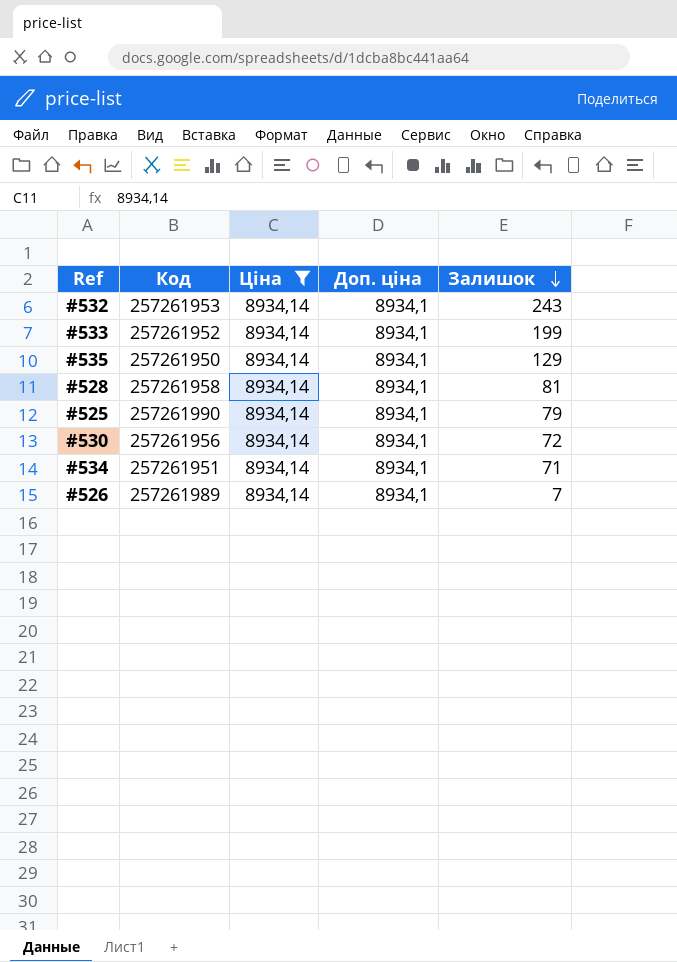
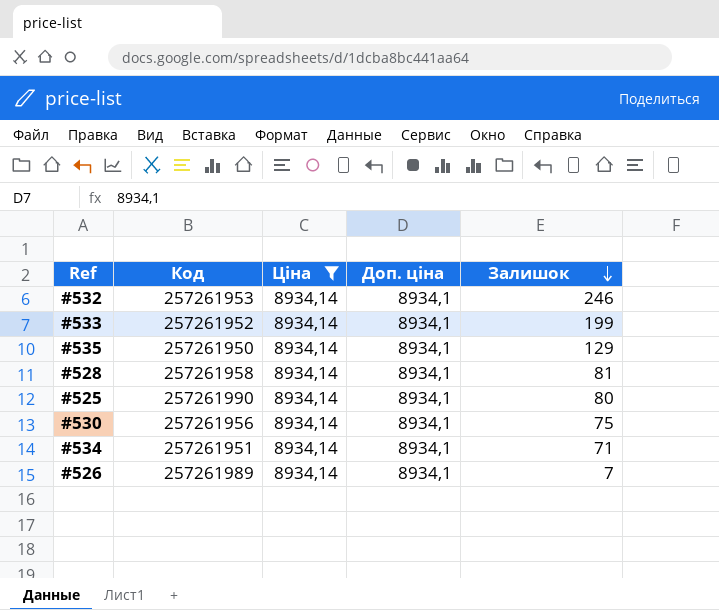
#532 | Залишок: 243 -> 246
#525 | Залишок: 79 -> 80
#530 | Залишок: 72 -> 75

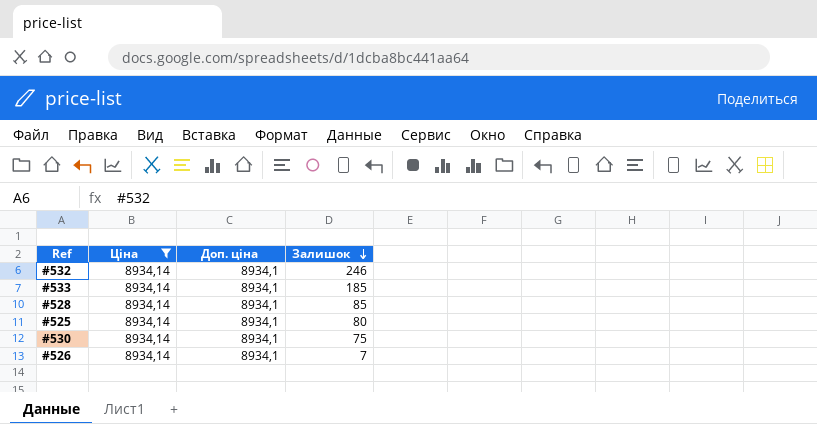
column Код | position: 2 -> none
row #535: 257261950 | 8934,14 | 8934,1 | 129 -> none
row #534: 257261951 | 8934,14 | 8934,1 | 71 -> none
#533 | Залишок: 199 -> 185
#528 | Залишок: 81 -> 85

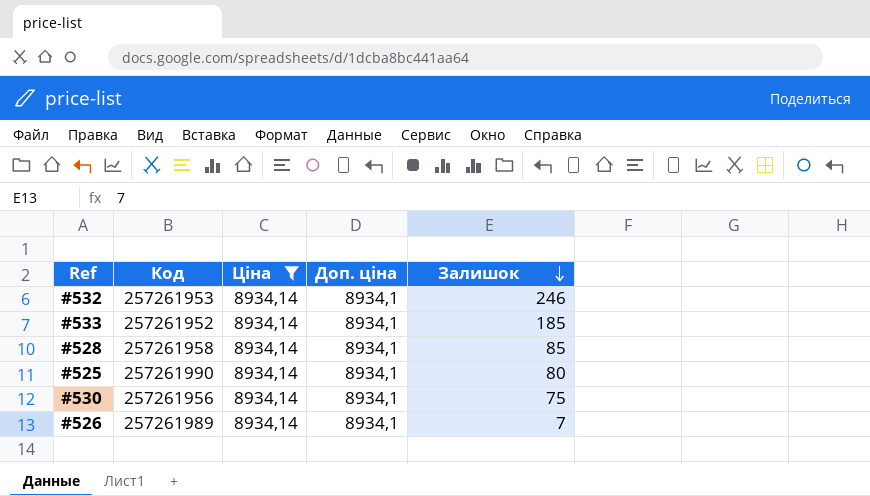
column Код | position: none -> 2

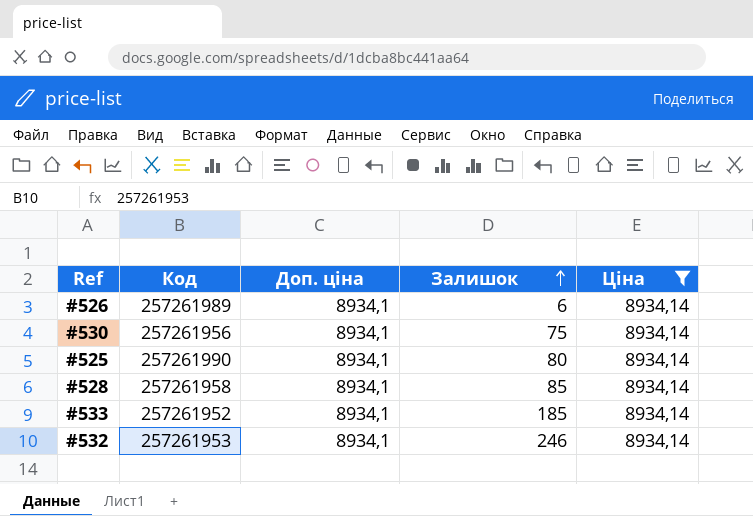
row order: Залишок descending -> Залишок ascending
column Ціна | position: 3 -> 5
#526 | Залишок: 7 -> 6

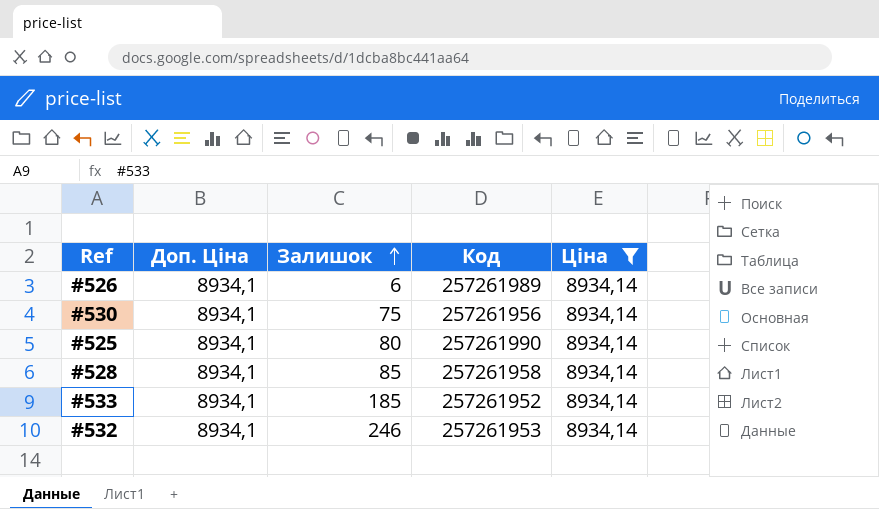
column name: Доп. ціна -> Доп. Ціна
column Код | position: 2 -> 4

